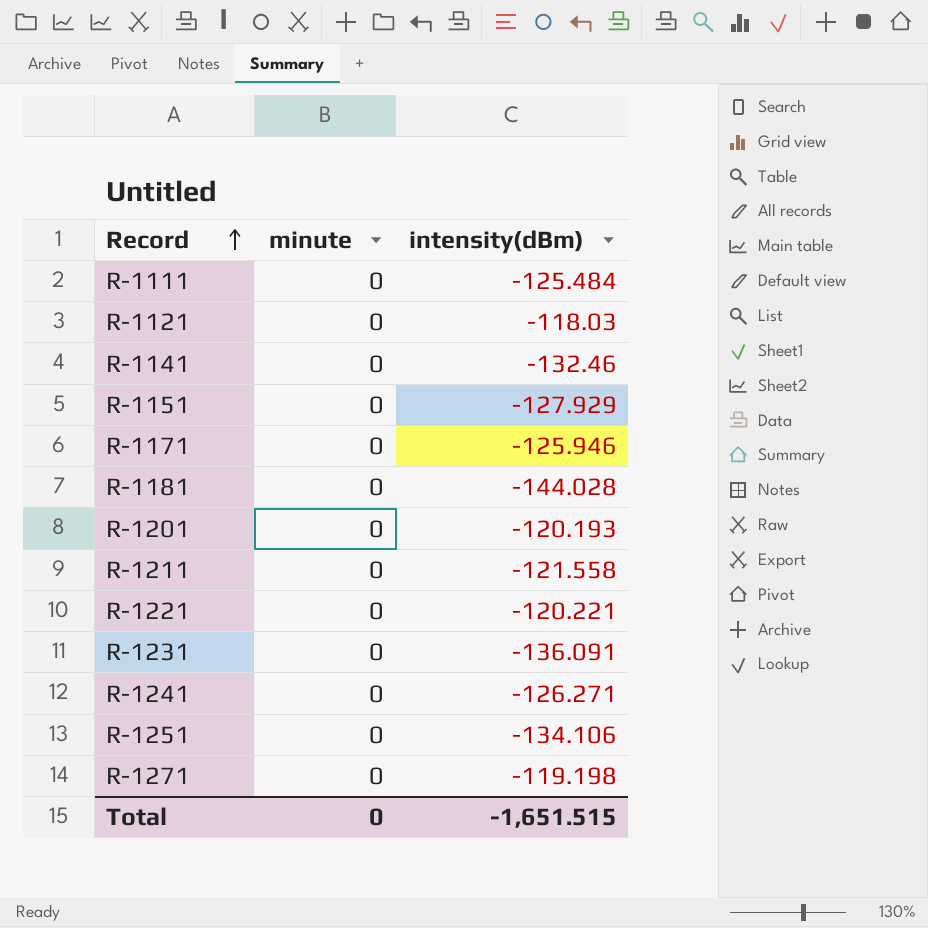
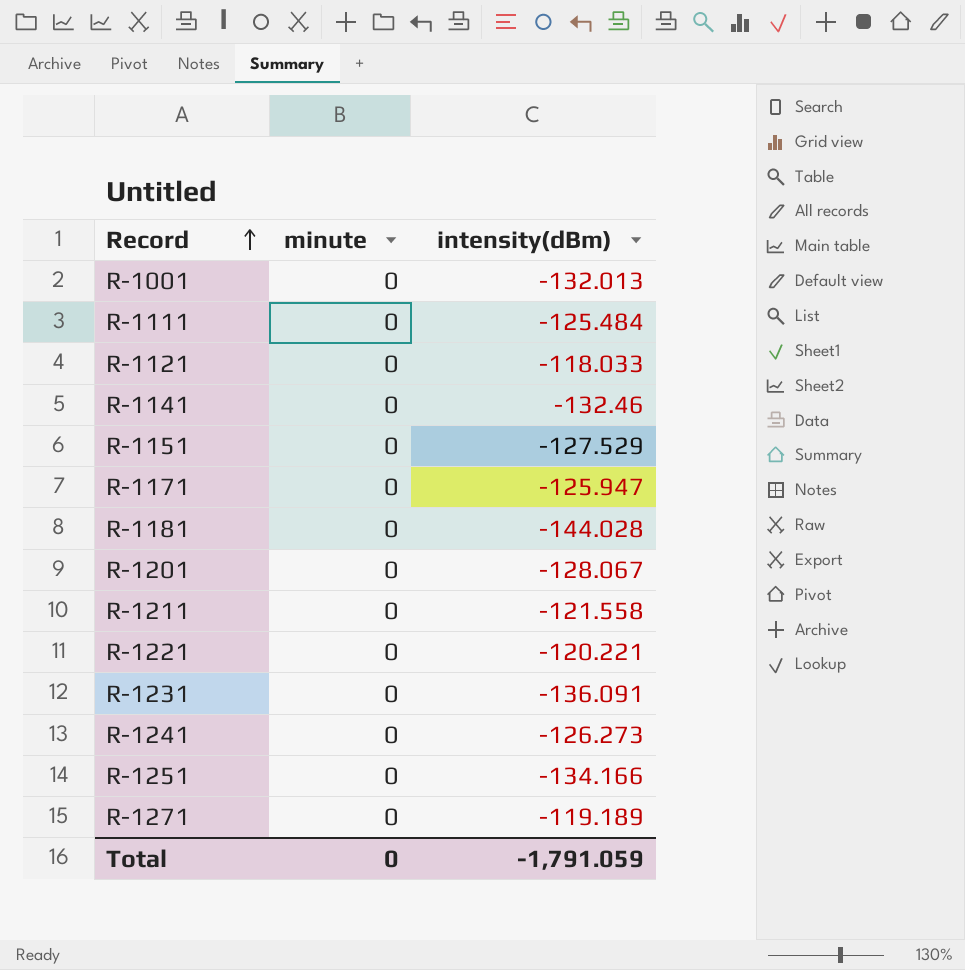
row R-1001: none -> 0 | -132.013
R-1121 | intensity(dBm): -118.03 -> -118.033
R-1151 | intensity(dBm): -127.929 -> -127.529
R-1171 | intensity(dBm): -125.946 -> -125.947
R-1201 | intensity(dBm): -120.193 -> -128.067
R-1241 | intensity(dBm): -126.271 -> -126.273
R-1251 | intensity(dBm): -134.106 -> -134.166
R-1271 | intensity(dBm): -119.198 -> -119.189
Total | intensity(dBm): -1,651.515 -> -1,791.059

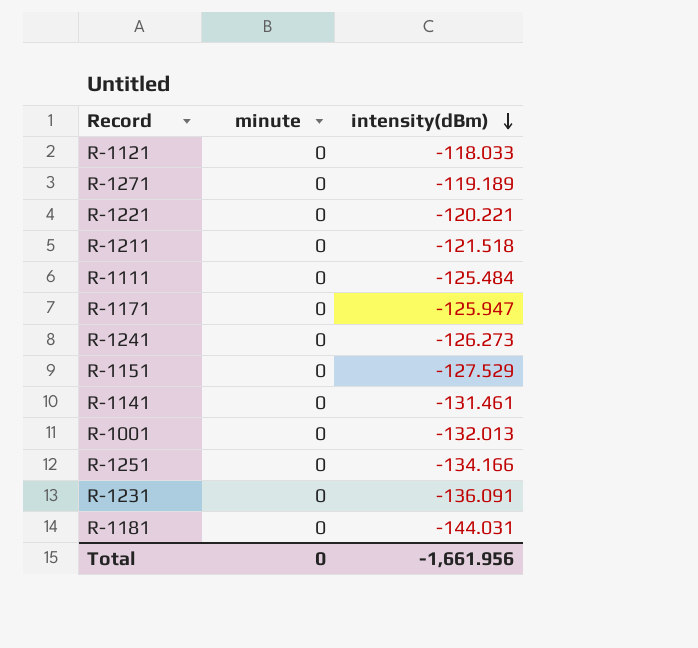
row order: Record ascending -> intensity(dBm) descending
row R-1201: 0 | -128.067 -> none
R-1211 | intensity(dBm): -121.558 -> -121.518
R-1141 | intensity(dBm): -132.46 -> -131.461
R-1181 | intensity(dBm): -144.028 -> -144.031
Total | intensity(dBm): -1,791.059 -> -1,661.956

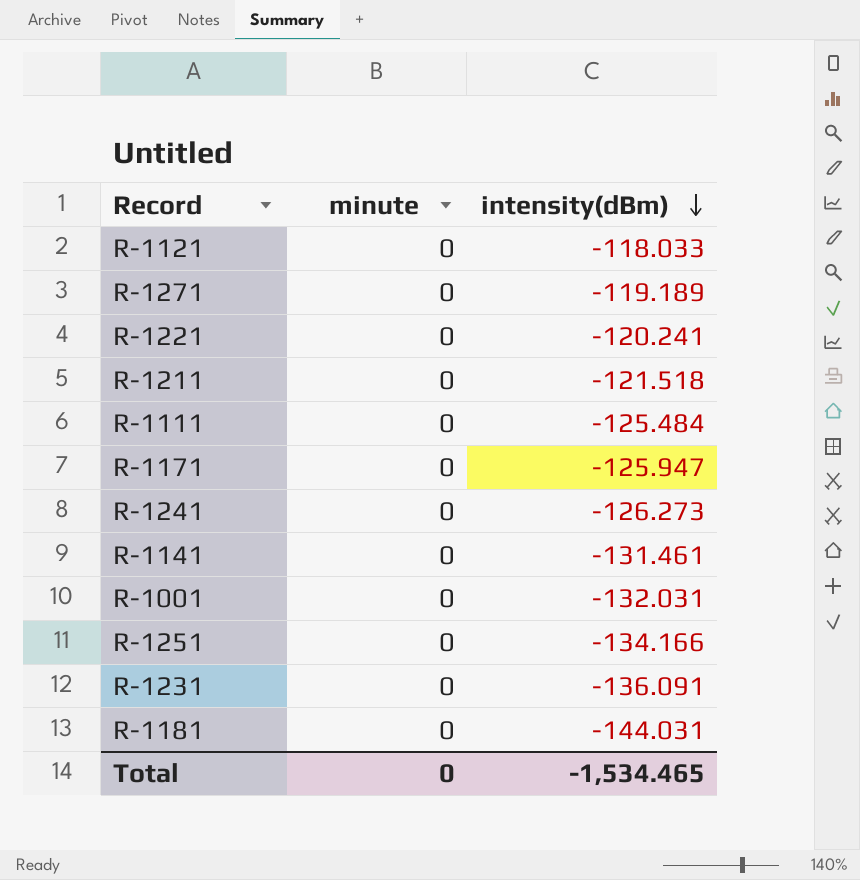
row R-1151: 0 | -127.529 -> none
R-1221 | intensity(dBm): -120.221 -> -120.241
R-1001 | intensity(dBm): -132.013 -> -132.031
Total | intensity(dBm): -1,661.956 -> -1,534.465

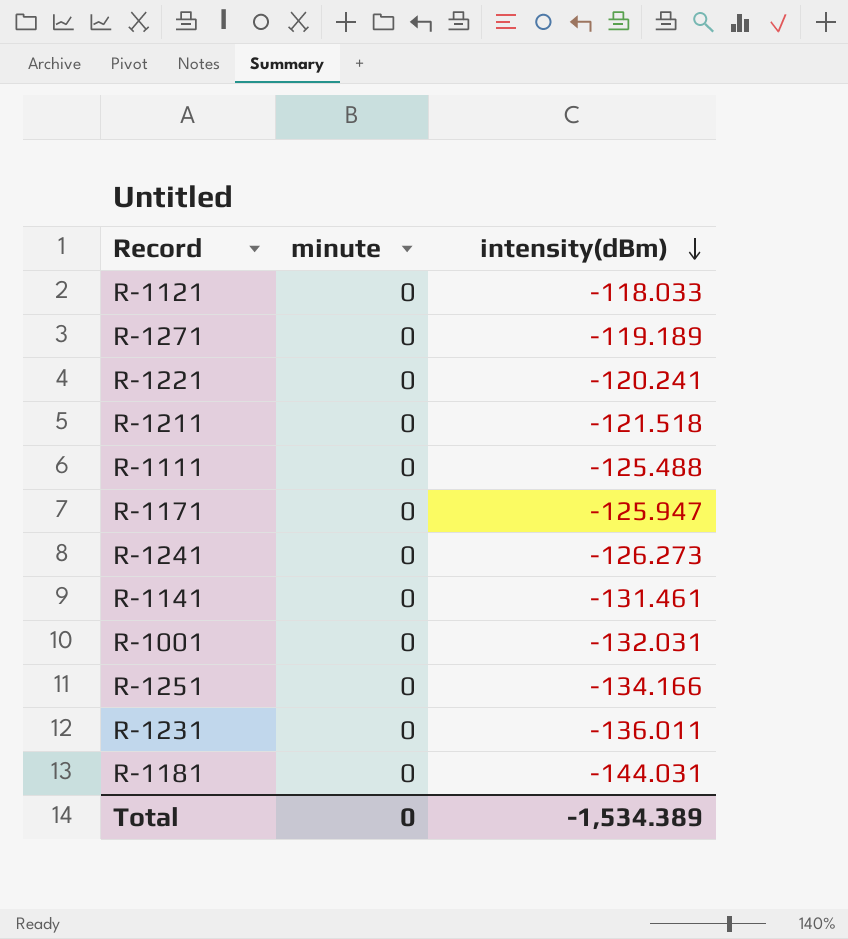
R-1111 | intensity(dBm): -125.484 -> -125.488
R-1231 | intensity(dBm): -136.091 -> -136.011
Total | intensity(dBm): -1,534.465 -> -1,534.389

